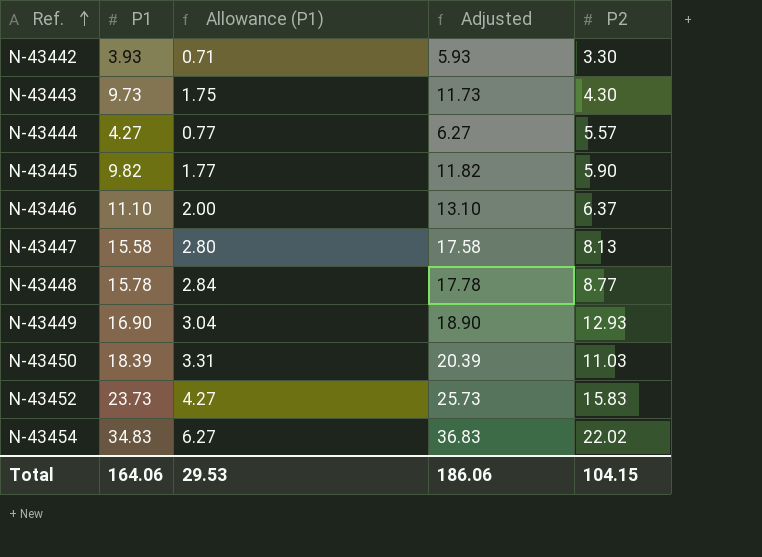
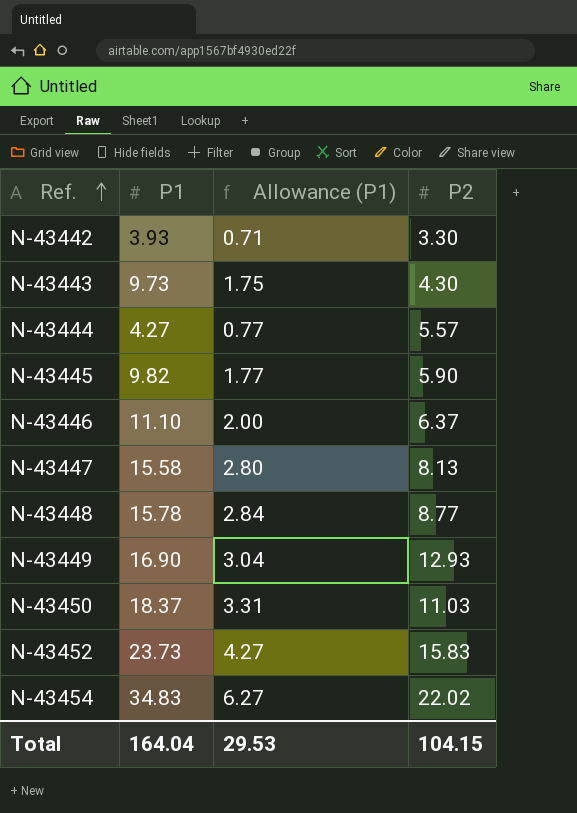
column Adjusted | formula: [P1] + 2 -> none
N-43450 | P1: 18.39 -> 18.37
Total | P1: 164.06 -> 164.04

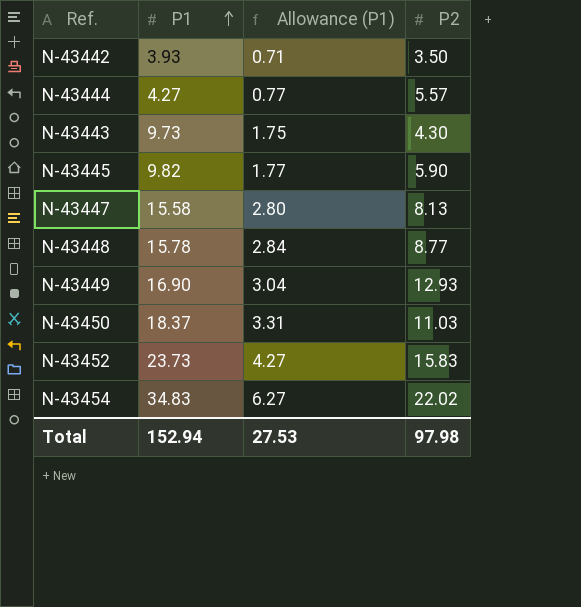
row order: Ref. ascending -> P1 ascending
row N-43446: 11.10 | 2.00 | 6.37 -> none
N-43442 | P2: 3.30 -> 3.50
Total | P1: 164.04 -> 152.94
Total | Allowance (P1): 29.53 -> 27.53
Total | P2: 104.15 -> 97.98

